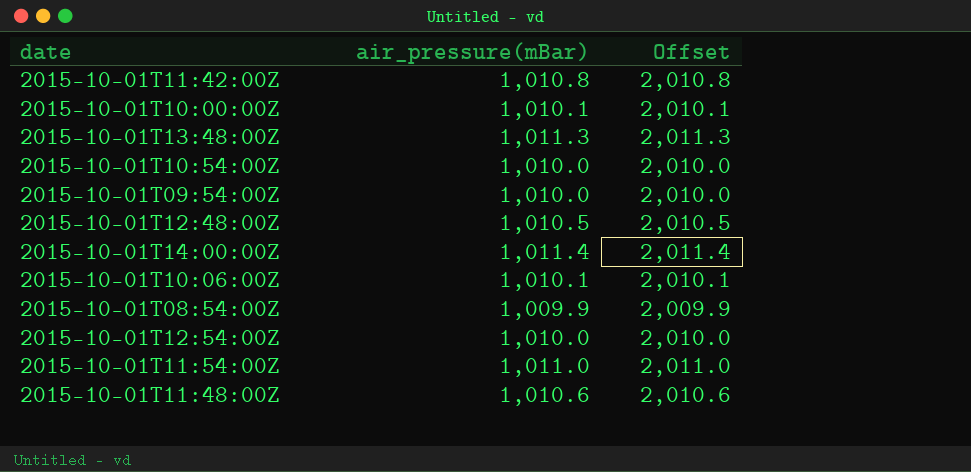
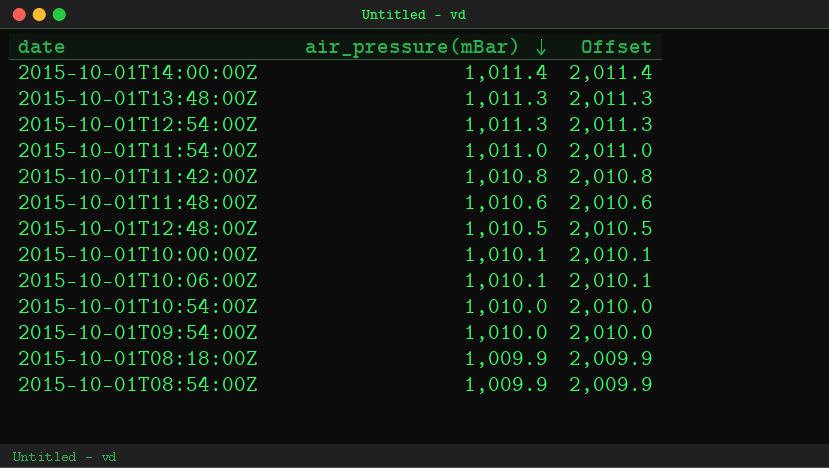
row order: none -> air_pressure(mBar) descending
2015-10-01T12:54:00Z | air_pressure(mBar): 1,010.0 -> 1,011.3
2015-10-01T12:54:00Z | Offset: 2,010.0 -> 2,011.3
row 2015-10-01T08:18:00Z: none -> 1,009.9 | 2,009.9

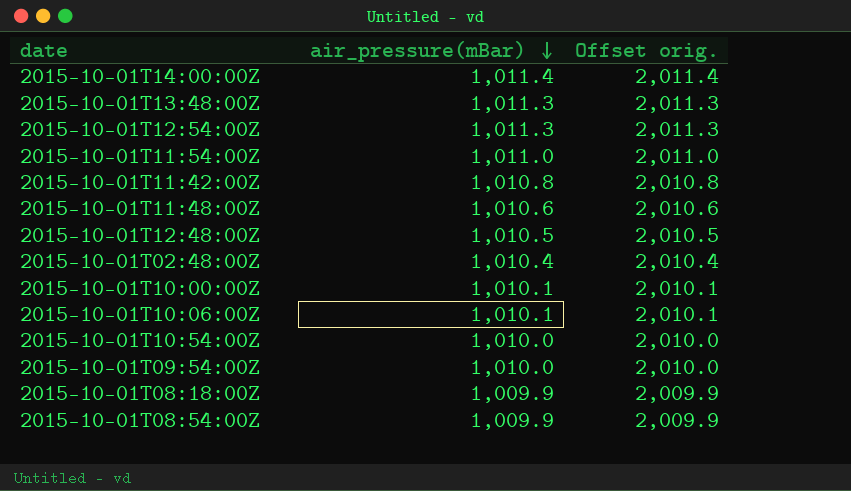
column name: Offset -> Offset orig.
row 2015-10-01T02:48:00Z: none -> 1,010.4 | 2,010.4

